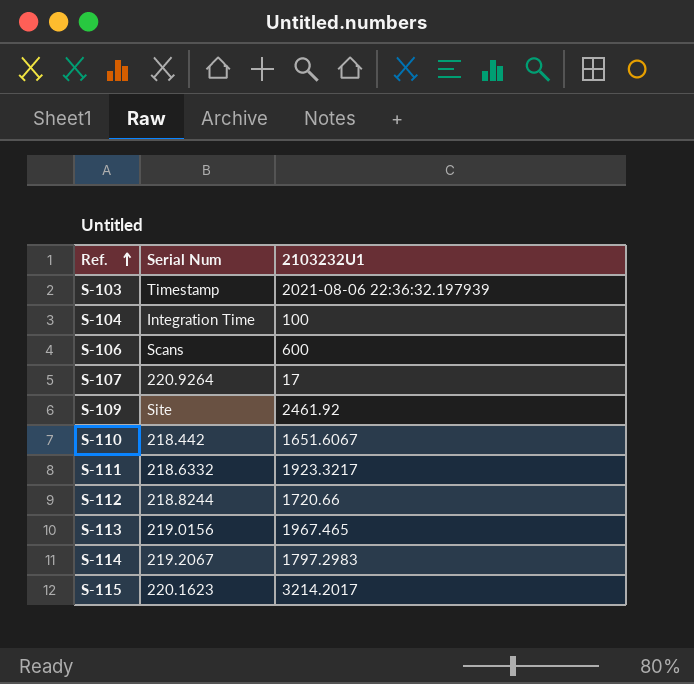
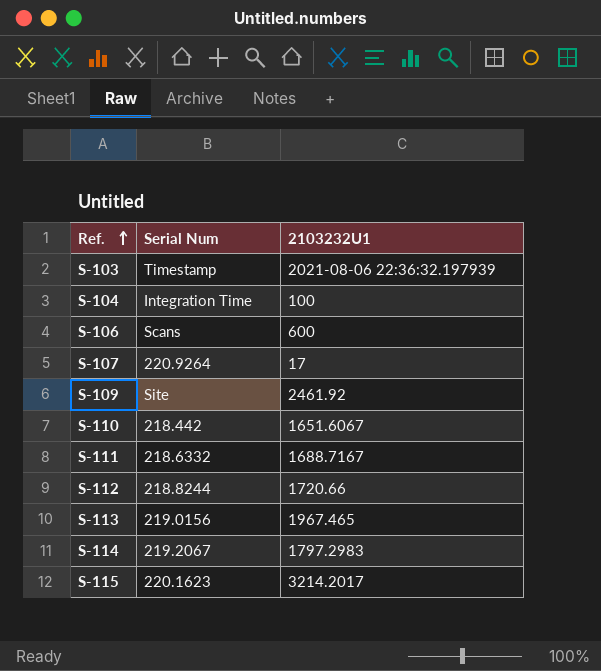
S-111 | 2103232U1: 1923.3217 -> 1688.7167

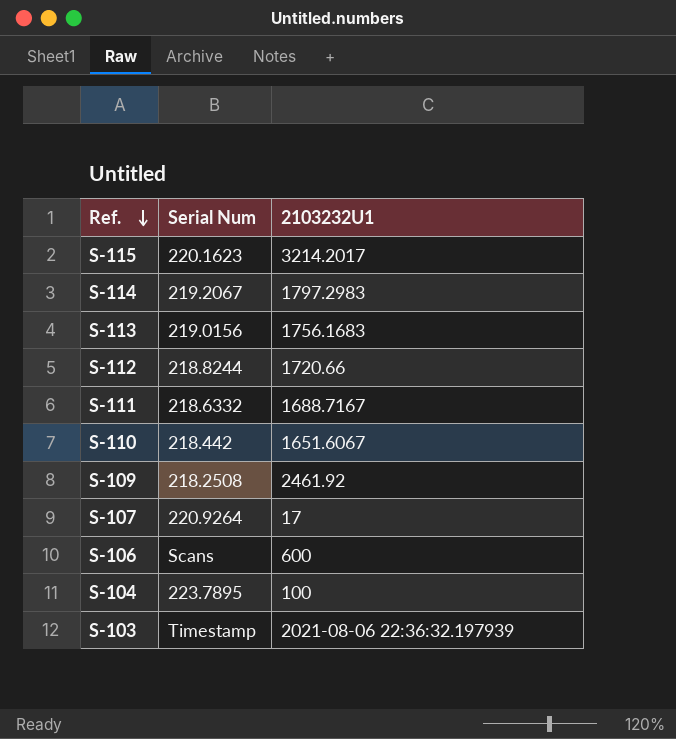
row order: Ref. ascending -> Ref. descending
S-113 | 2103232U1: 1967.465 -> 1756.1683
S-109 | Serial Num: Site -> 218.2508
S-104 | Serial Num: Integration Time -> 223.7895

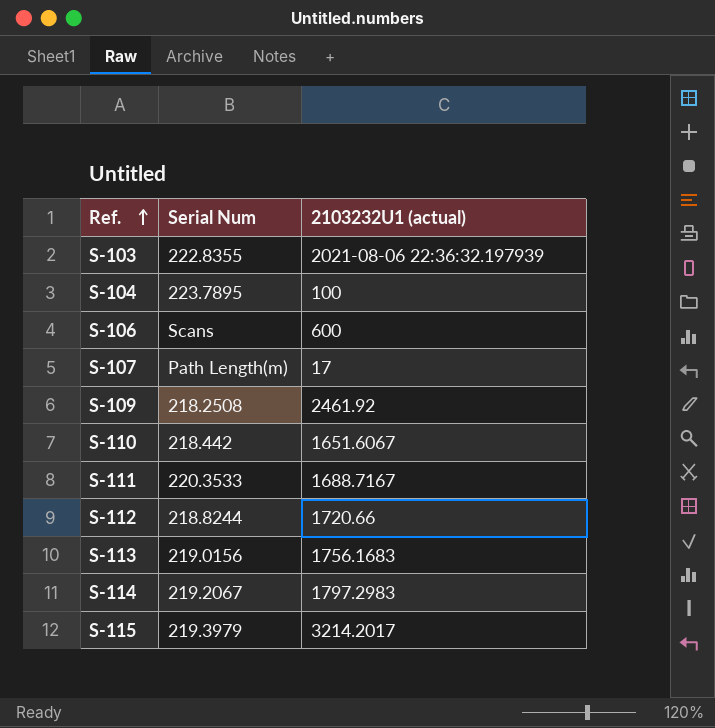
row order: Ref. descending -> Ref. ascending
column name: 2103232U1 -> 2103232U1 (actual)
S-103 | Serial Num: Timestamp -> 222.8355
S-107 | Serial Num: 220.9264 -> Path Length(m)
S-111 | Serial Num: 218.6332 -> 220.3533
S-115 | Serial Num: 220.1623 -> 219.3979

